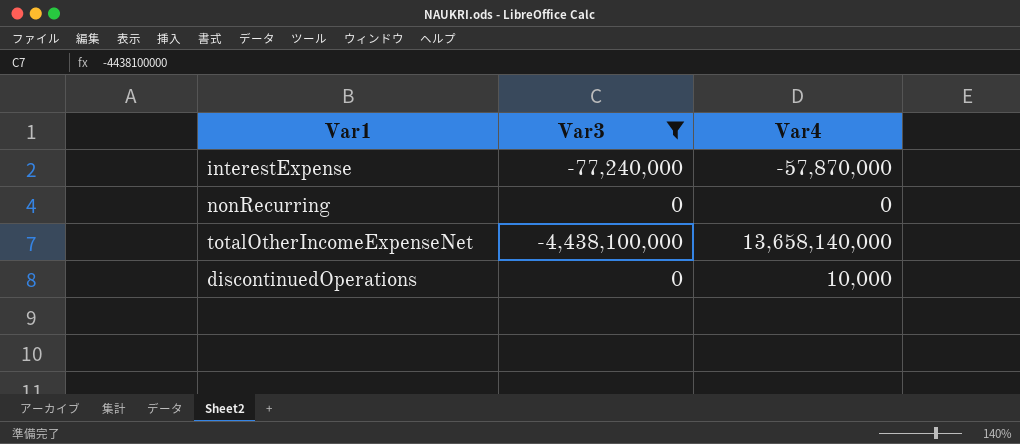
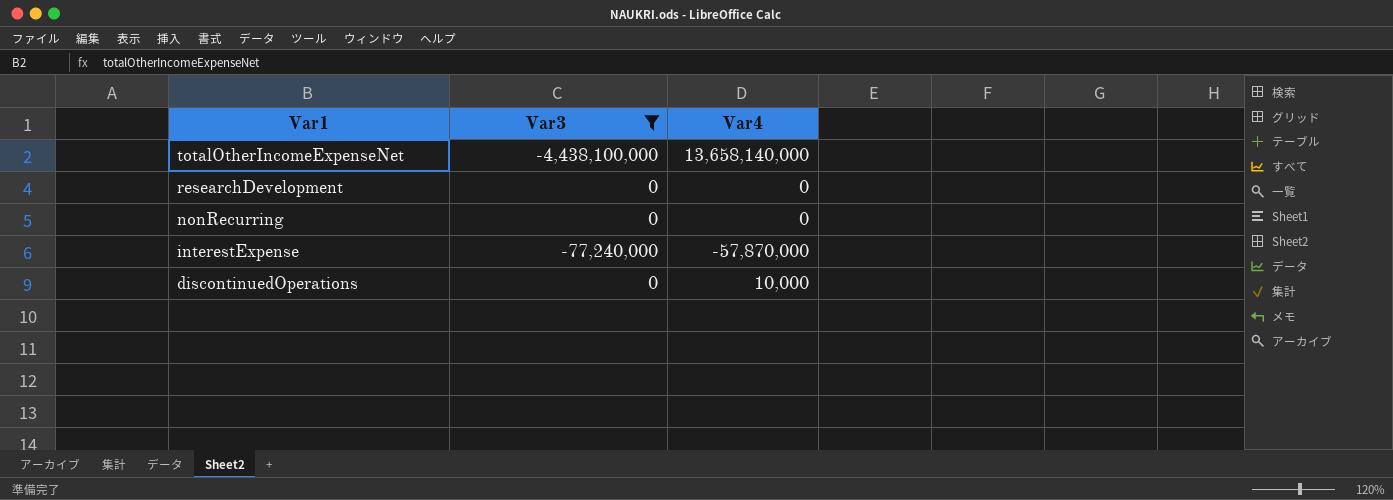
row order: none -> Var1 descending
row researchDevelopment: none -> 0 | 0

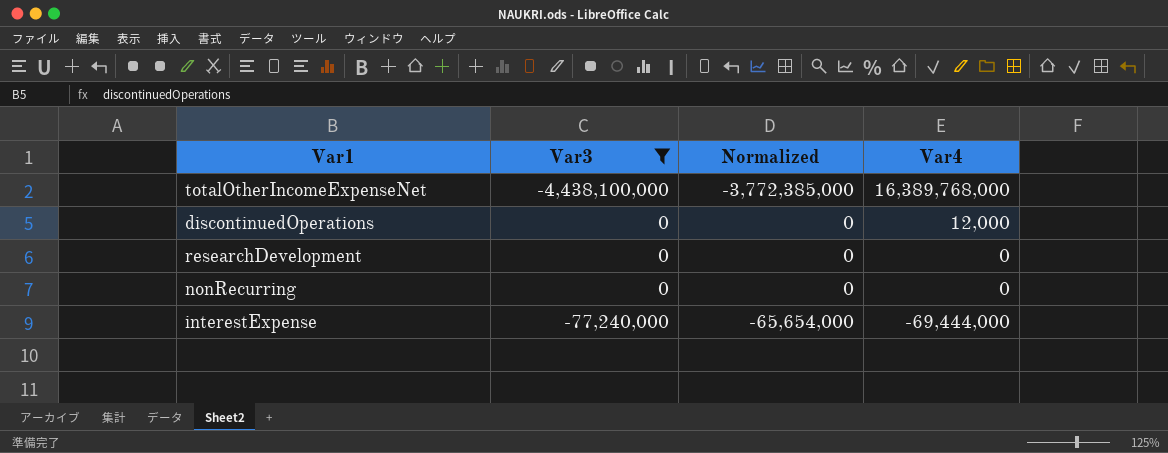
row order: Var1 descending -> Var4 descending
column Normalized | formula: none -> [Var3] * 0.85
totalOtherIncomeExpenseNet | Var4: 13,658,140,000 -> 16,389,768,000
discontinuedOperations | Var4: 10,000 -> 12,000
interestExpense | Var4: -57,870,000 -> -69,444,000

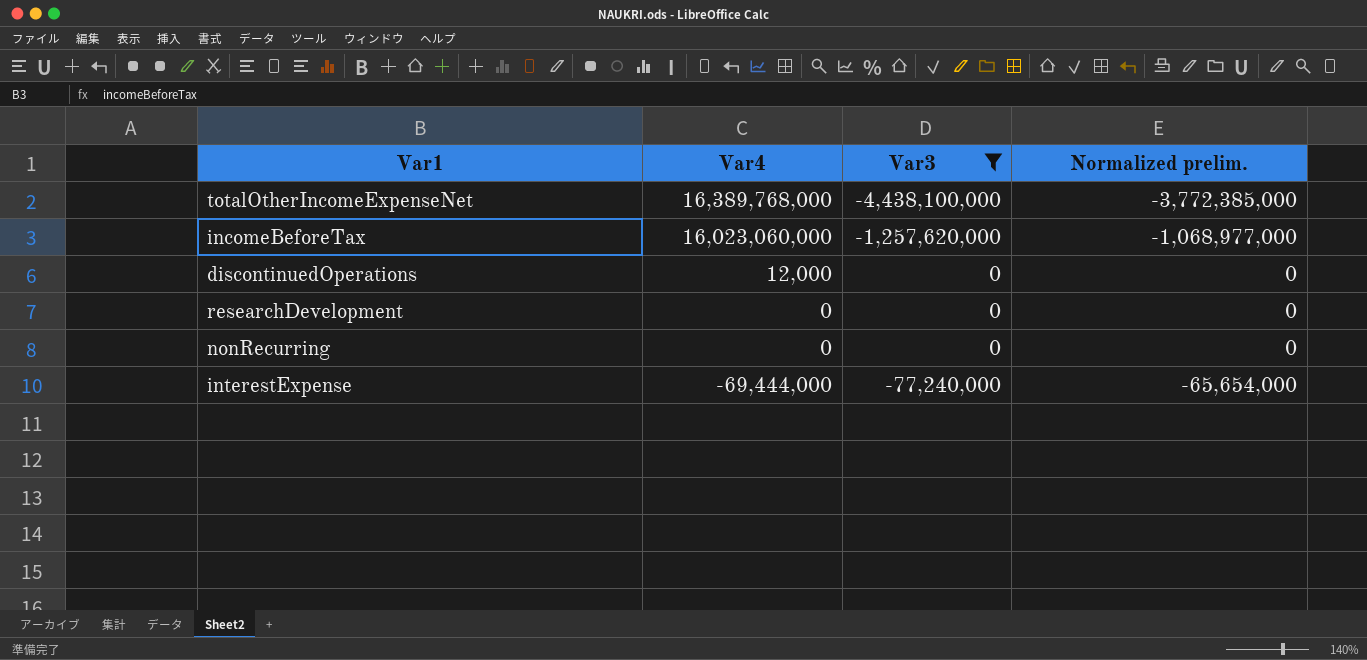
column Var4 | position: 4 -> 2
column name: Normalized -> Normalized prelim.
row incomeBeforeTax: none -> 16,023,060,000 | -1,257,620,000 | -1,068,977,000

